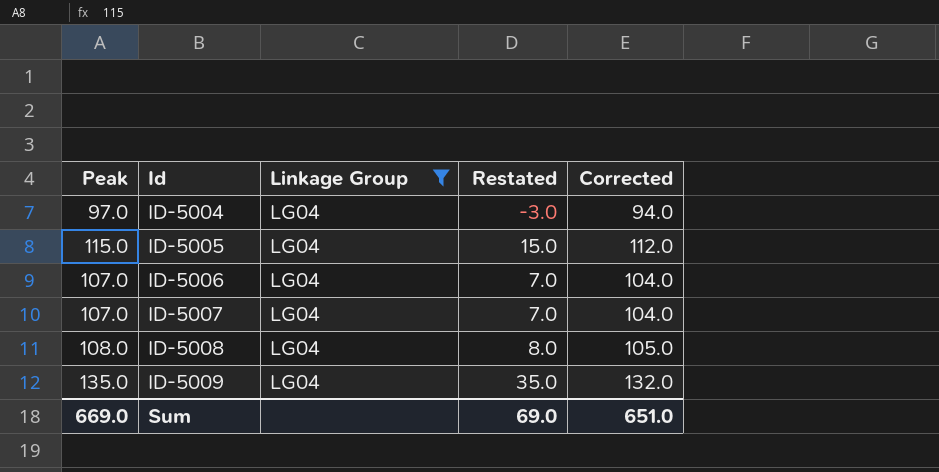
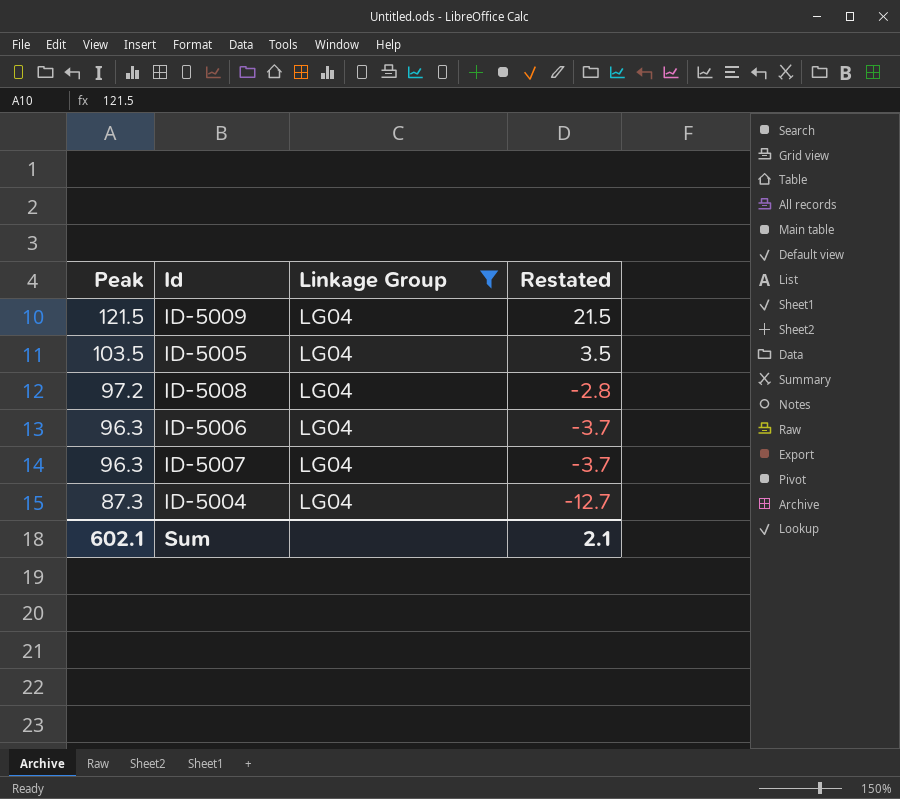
row order: Id ascending -> Peak descending
column Corrected | formula: [Peak] - 3 -> none
ID-5009 | Peak: 135.0 -> 121.5
ID-5009 | Restated: 35.0 -> 21.5
ID-5005 | Peak: 115.0 -> 103.5
ID-5005 | Restated: 15.0 -> 3.5
ID-5008 | Peak: 108.0 -> 97.2
ID-5008 | Restated: 8.0 -> -2.8
ID-5006 | Peak: 107.0 -> 96.3
ID-5006 | Restated: 7.0 -> -3.7
ID-5007 | Peak: 107.0 -> 96.3
ID-5007 | Restated: 7.0 -> -3.7
ID-5004 | Peak: 97.0 -> 87.3
ID-5004 | Restated: -3.0 -> -12.7
Sum | Peak: 669.0 -> 602.1
Sum | Restated: 69.0 -> 2.1

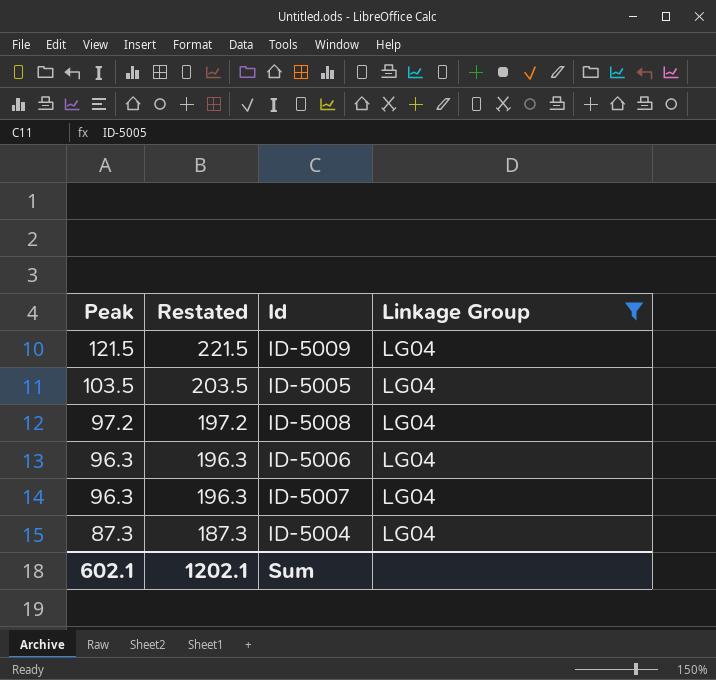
column Restated | formula: [Peak] - 100 -> [Peak] + 100
column Restated | position: 4 -> 2
Sum | Restated: 2.1 -> 1202.1

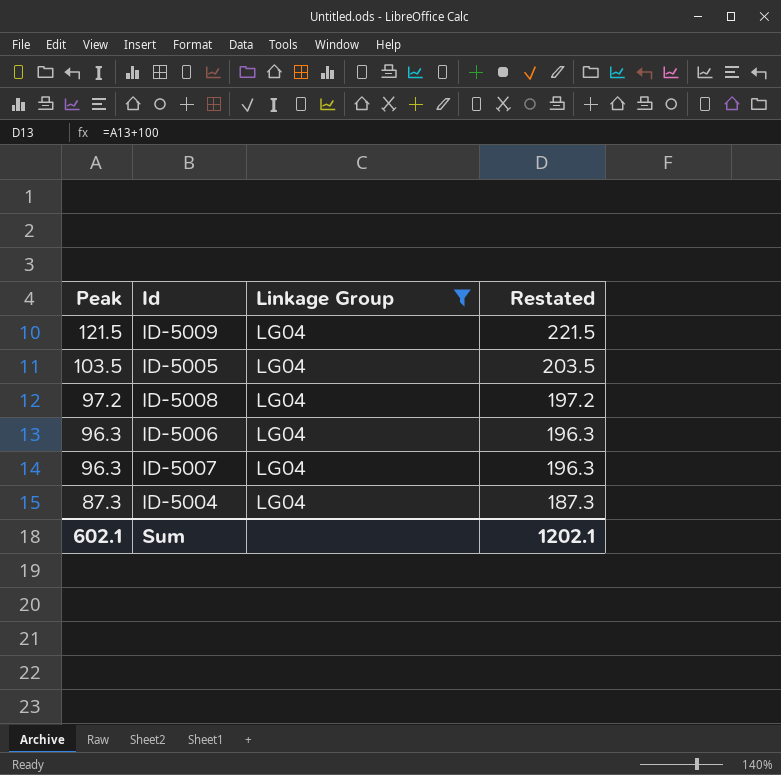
column Restated | position: 2 -> 4

